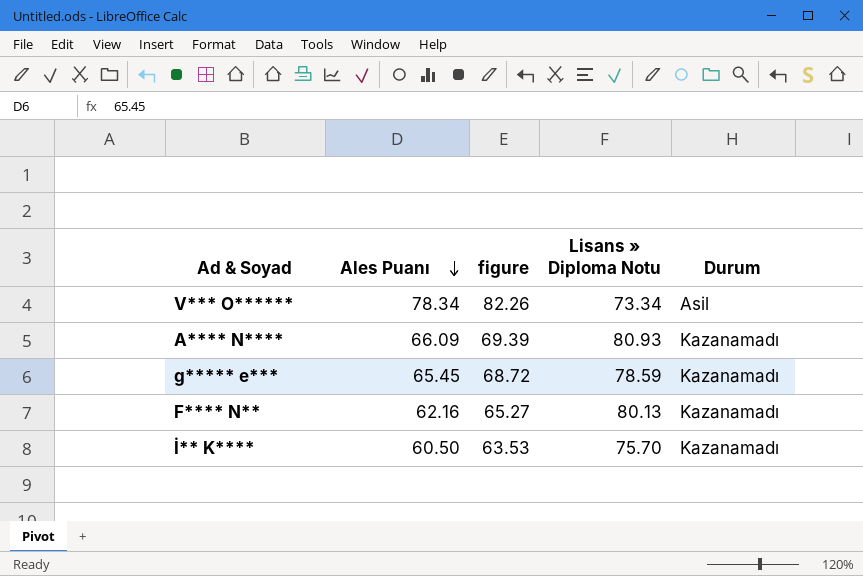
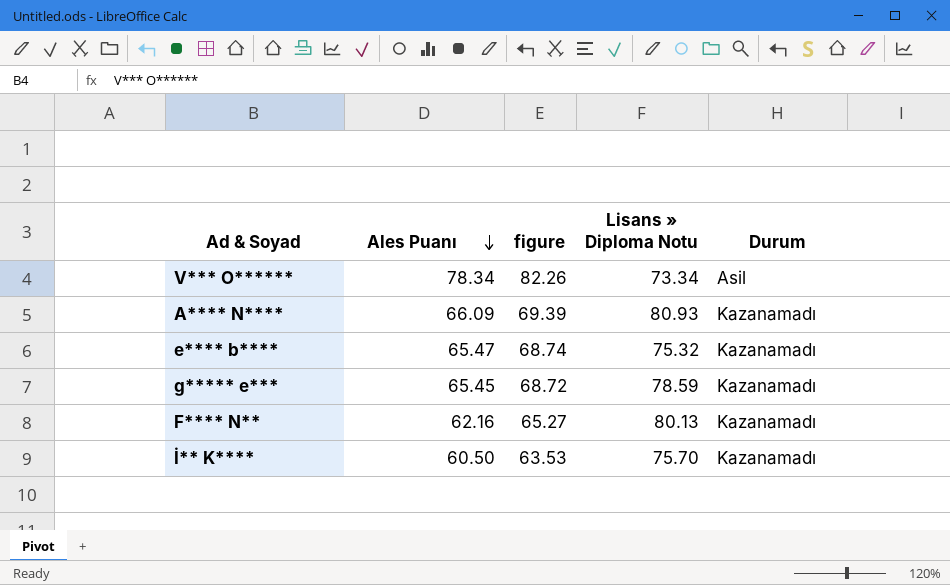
row e**** b****: none -> 65.47 | 68.74 | 75.32 | Kazanamadı

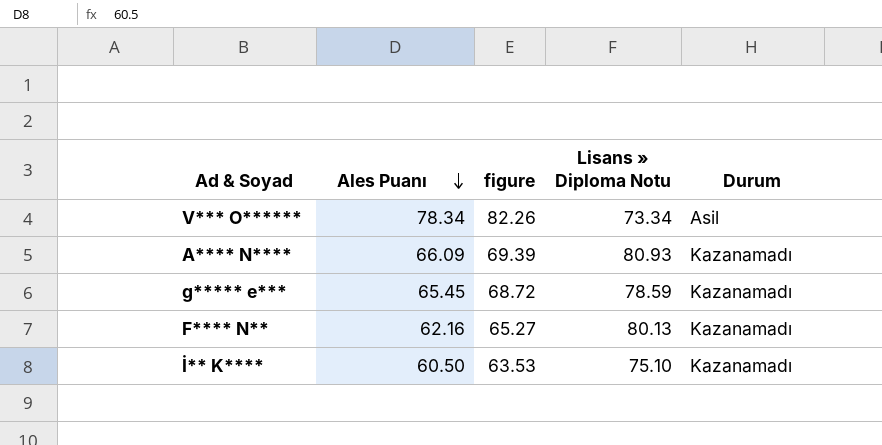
row e**** b****: 65.47 | 68.74 | 75.32 | Kazanamadı -> none
İ** K**** | Lisans » Diploma Notu: 75.70 -> 75.10

